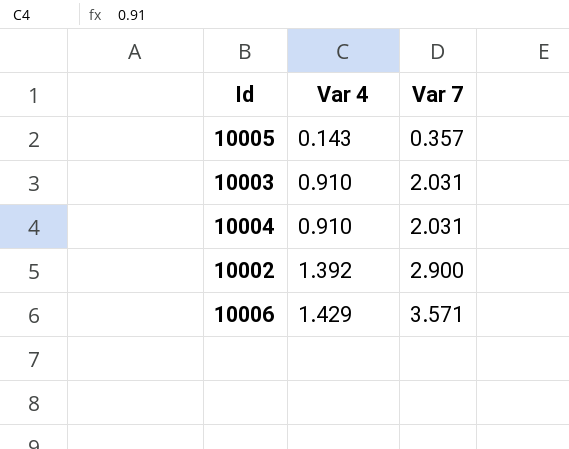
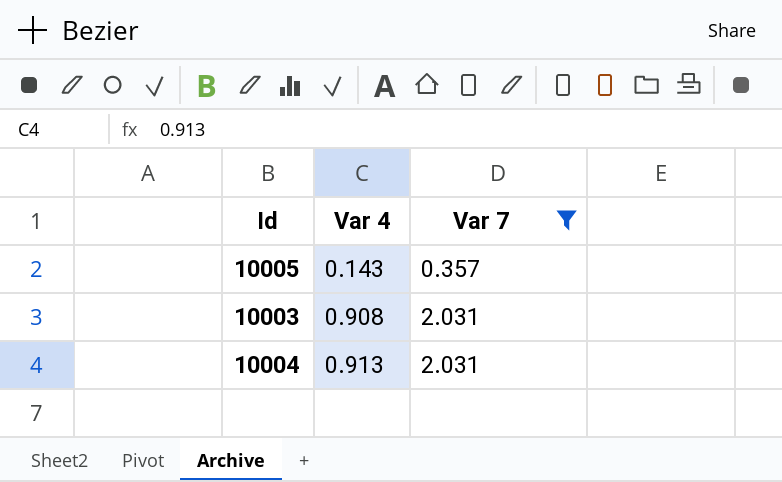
filter: none -> Var 7 <= 2.031
10003 | Var 4: 0.910 -> 0.908
10004 | Var 4: 0.910 -> 0.913

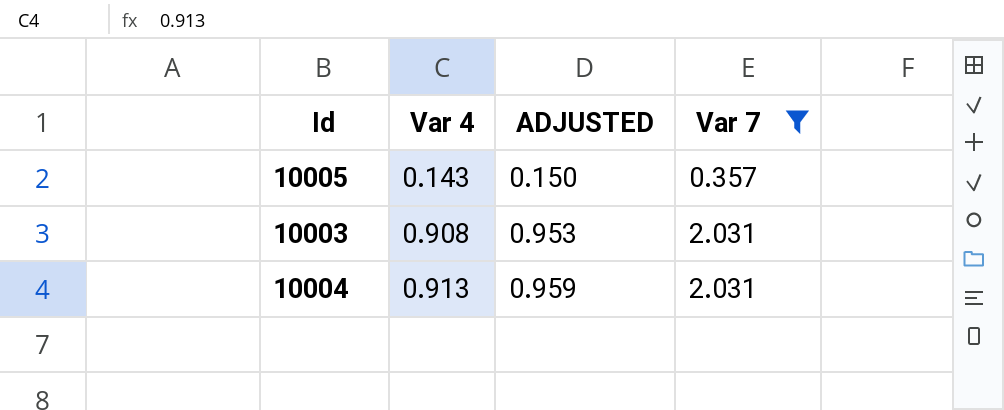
column ADJUSTED | formula: none -> [Var 4] * 1.05

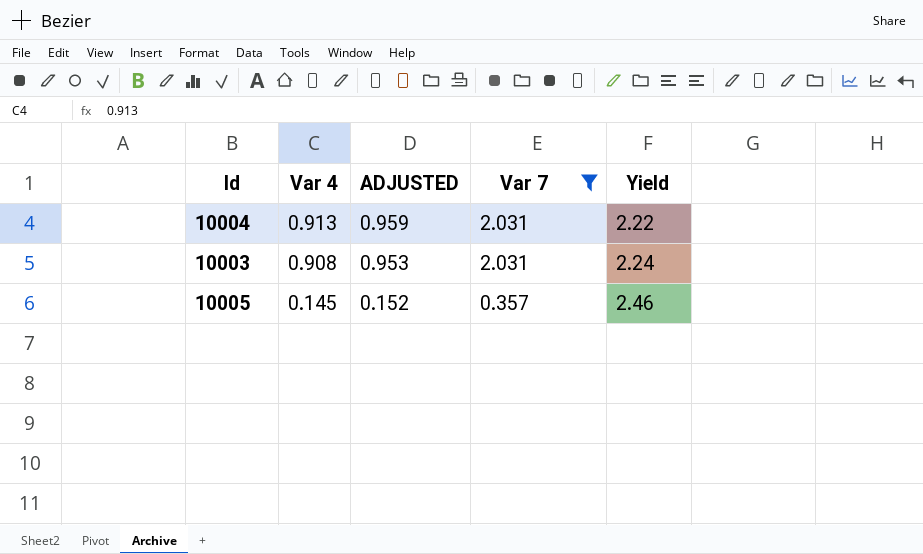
row order: Var 4 ascending -> Var 4 descending
column Yield | formula: none -> [Var 7] / [Var 4]
10005 | Var 4: 0.143 -> 0.145
10005 | ADJUSTED: 0.150 -> 0.152

